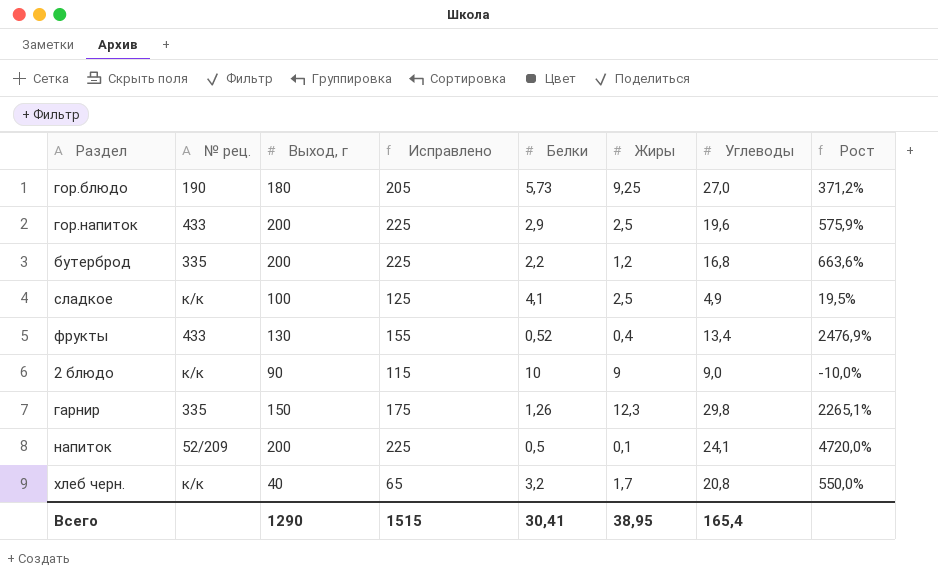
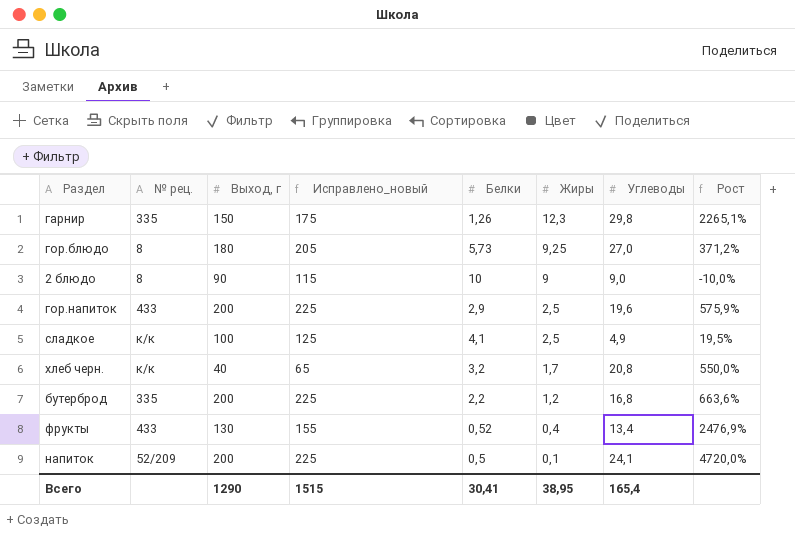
row order: none -> Жиры descending
column name: Исправлено -> Исправлено_новый
гор.блюдо | № рец.: 190 -> 8
2 блюдо | № рец.: к/к -> 8

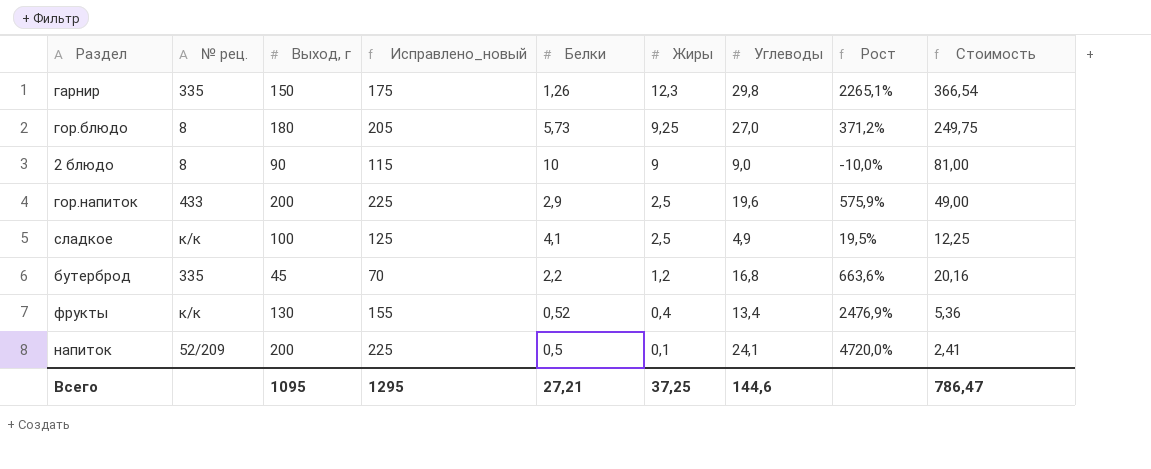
column Стоимость | formula: none -> [Жиры] * [Углеводы]
row хлеб черн.: к/к | 40 | 65 | 3,2 | 1,7 | 20,8 | 550,0% -> none
бутерброд | Выход, г: 200 -> 45
бутерброд | Исправлено_новый: 225 -> 70
фрукты | № рец.: 433 -> к/к
Всего | Выход, г: 1290 -> 1095
Всего | Исправлено_новый: 1515 -> 1295
Всего | Белки: 30,41 -> 27,21
Всего | Жиры: 38,95 -> 37,25
Всего | Углеводы: 165,4 -> 144,6

